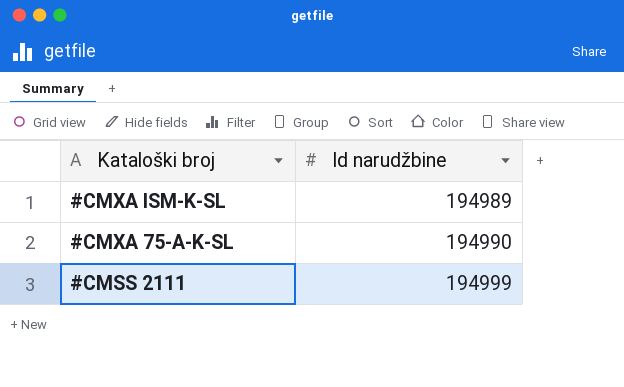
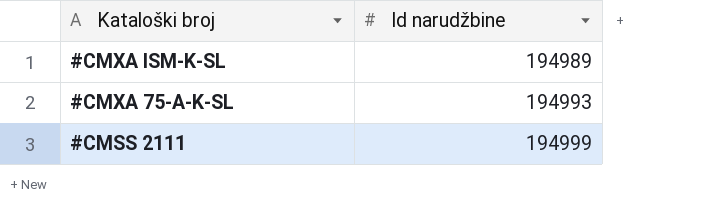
#CMXA 75-A-K-SL | Id narudžbine: 194990 -> 194993

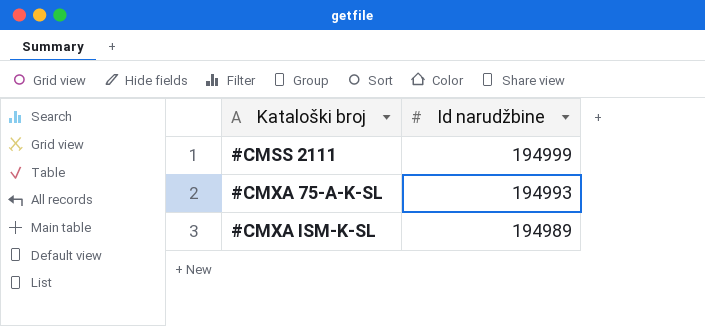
row order: Kataloški broj descending -> Kataloški broj ascending

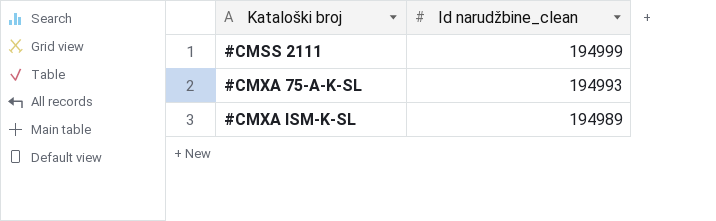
column name: Id narudžbine -> Id narudžbine_clean

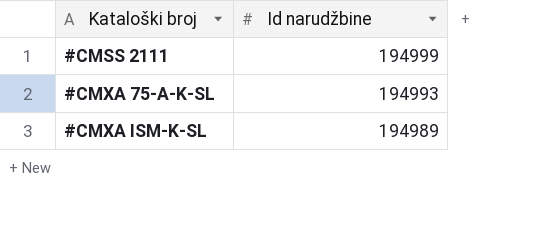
column name: Id narudžbine_clean -> Id narudžbine

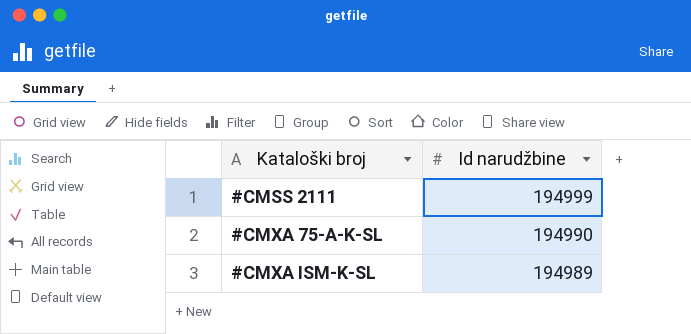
#CMXA 75-A-K-SL | Id narudžbine: 194993 -> 194990

